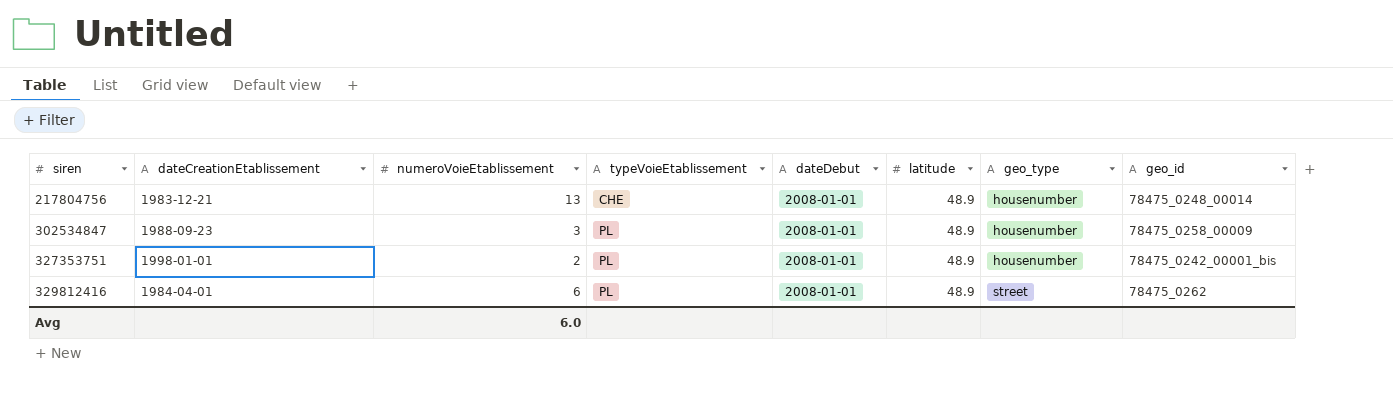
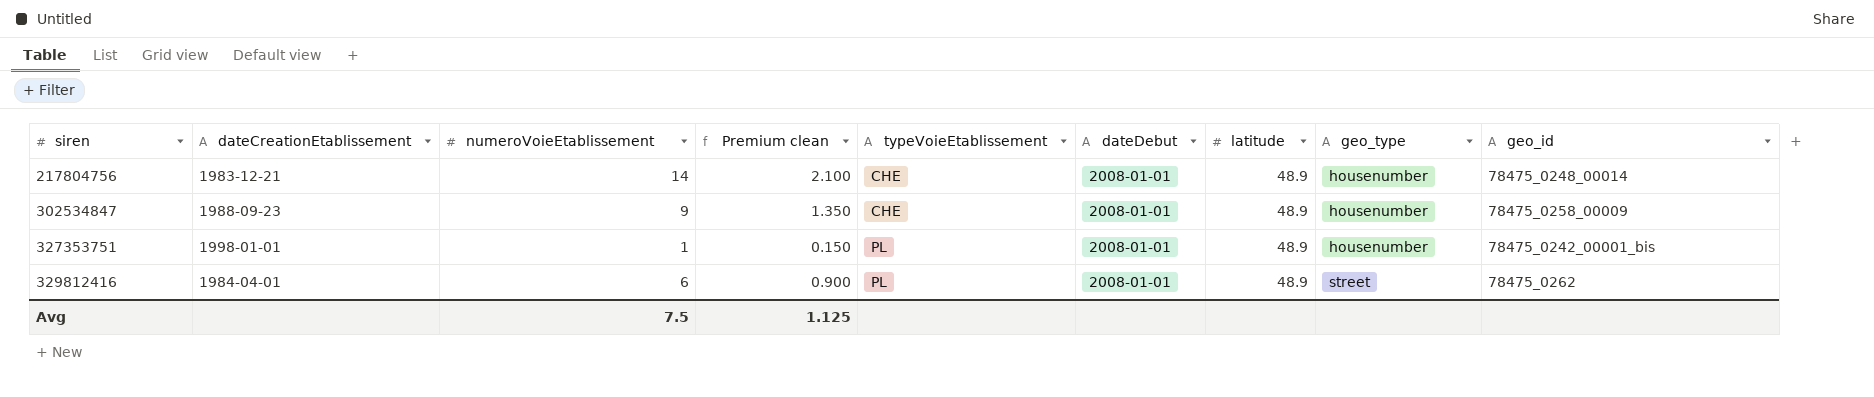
column Premium clean | formula: none -> [numeroVoieEtablissement] * 0.15
217804756 | numeroVoieEtablissement: 13 -> 14
302534847 | numeroVoieEtablissement: 3 -> 9
302534847 | typeVoieEtablissement: PL -> CHE
327353751 | numeroVoieEtablissement: 2 -> 1
Avg | numeroVoieEtablissement: 6.0 -> 7.5

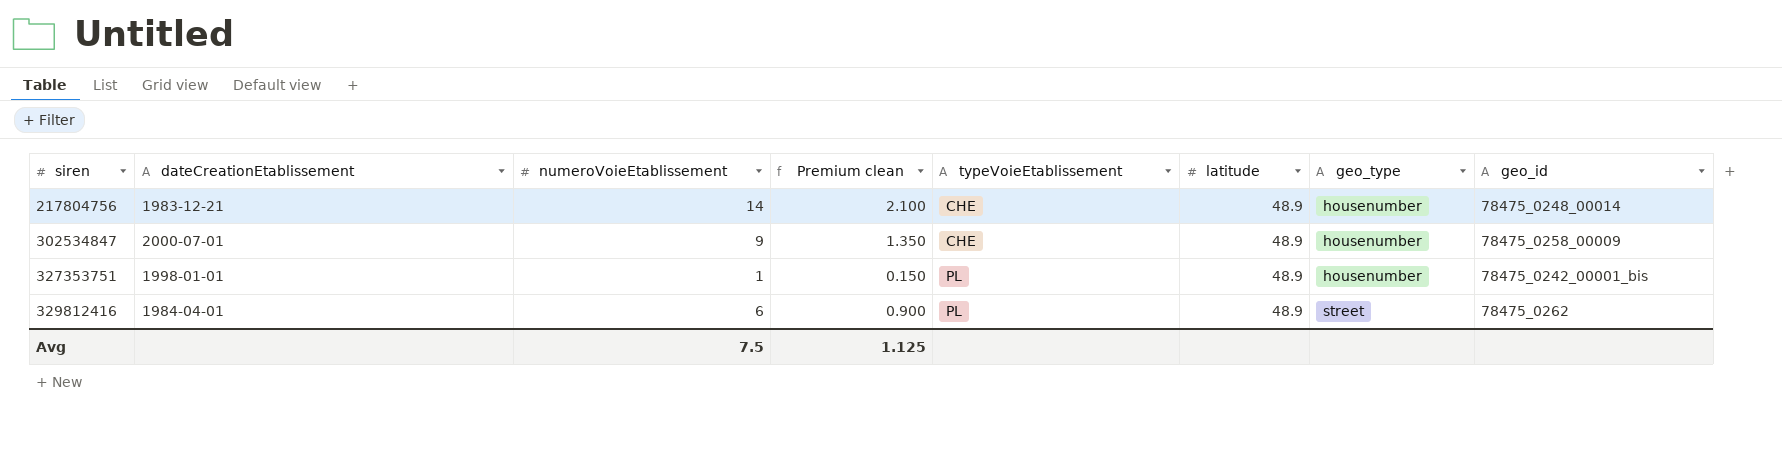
column dateDebut | position: 6 -> none
302534847 | dateCreationEtablissement: 1988-09-23 -> 2000-07-01

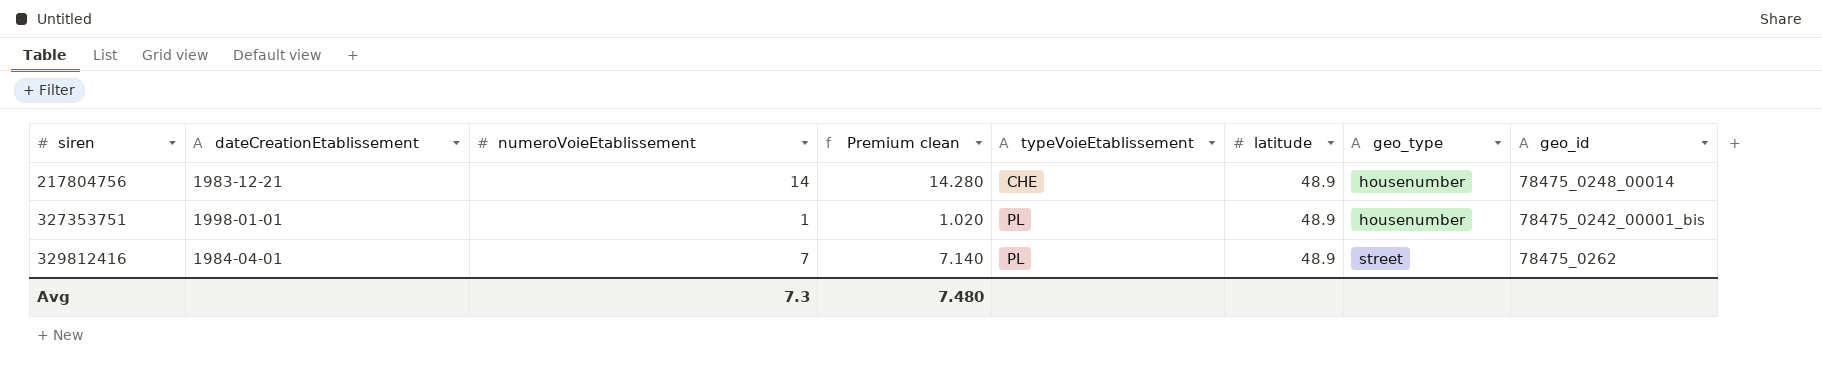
column Premium clean | formula: [numeroVoieEtablissement] * 0.15 -> [numeroVoieEtablissement] * 1.02
row 302534847: 2000-07-01 | 9 | 1.350 | CHE | 48.9 | housenumber | 78475_0258_00009 -> none
329812416 | numeroVoieEtablissement: 6 -> 7
Avg | numeroVoieEtablissement: 7.5 -> 7.3
Avg | Premium clean: 1.125 -> 7.480

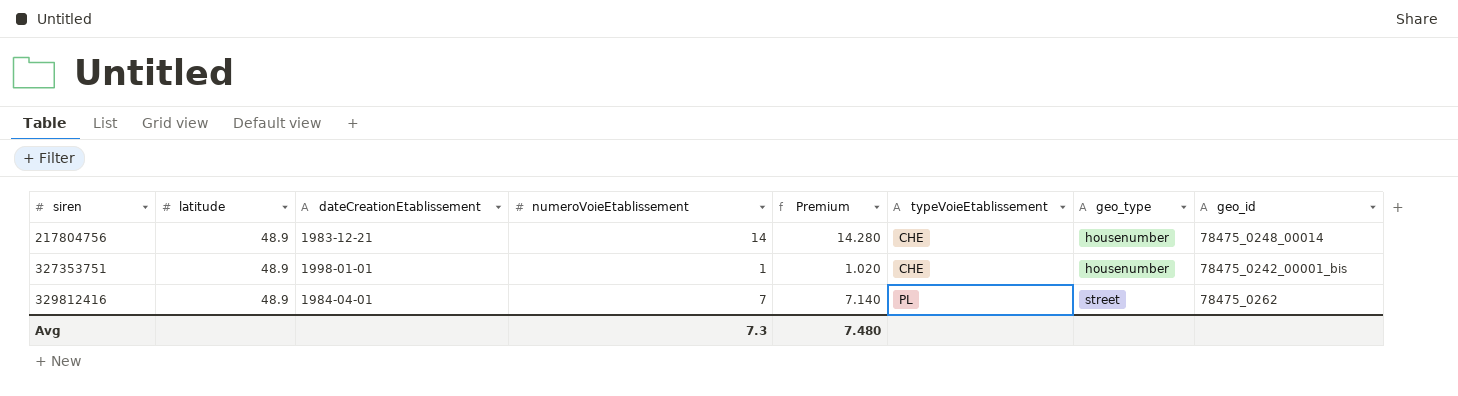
column latitude | position: 6 -> 2
column name: Premium clean -> Premium
327353751 | typeVoieEtablissement: PL -> CHE

